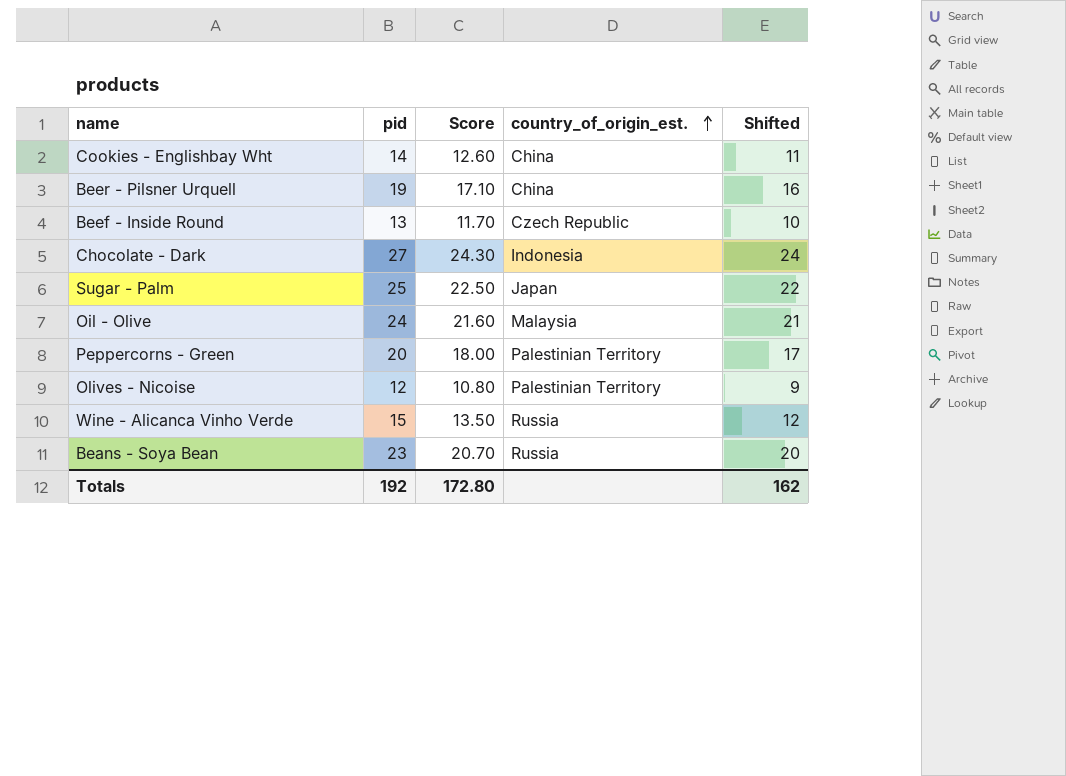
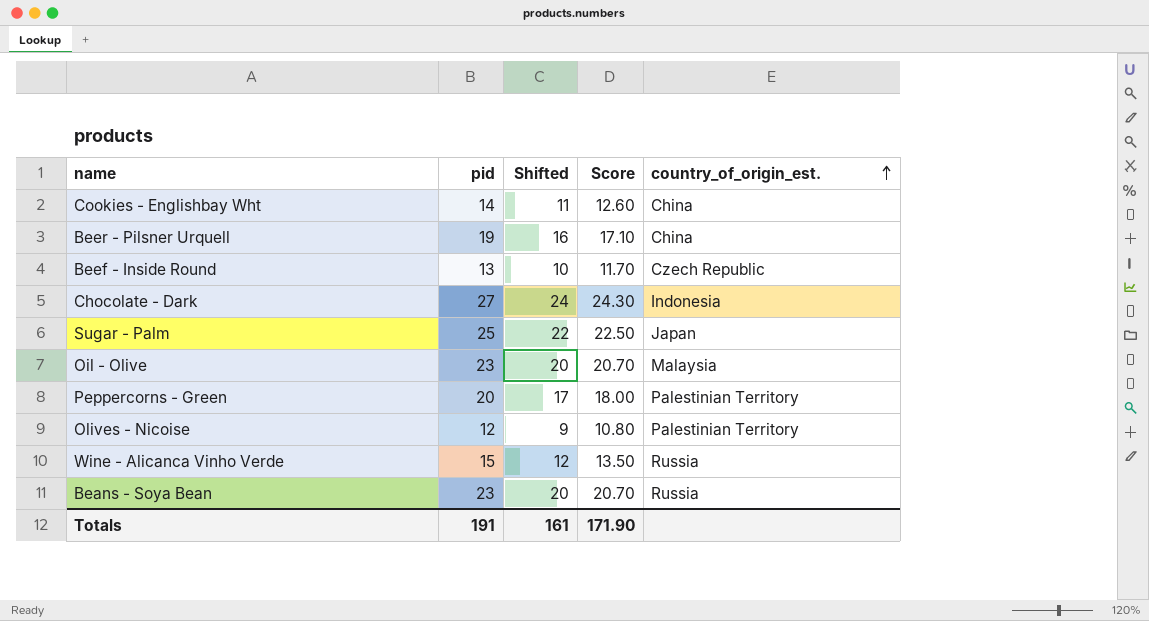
column Shifted | position: 5 -> 3
Oil - Olive | pid: 24 -> 23
Oil - Olive | Shifted: 21 -> 20
Oil - Olive | Score: 21.60 -> 20.70
Totals | pid: 192 -> 191
Totals | Shifted: 162 -> 161
Totals | Score: 172.80 -> 171.90

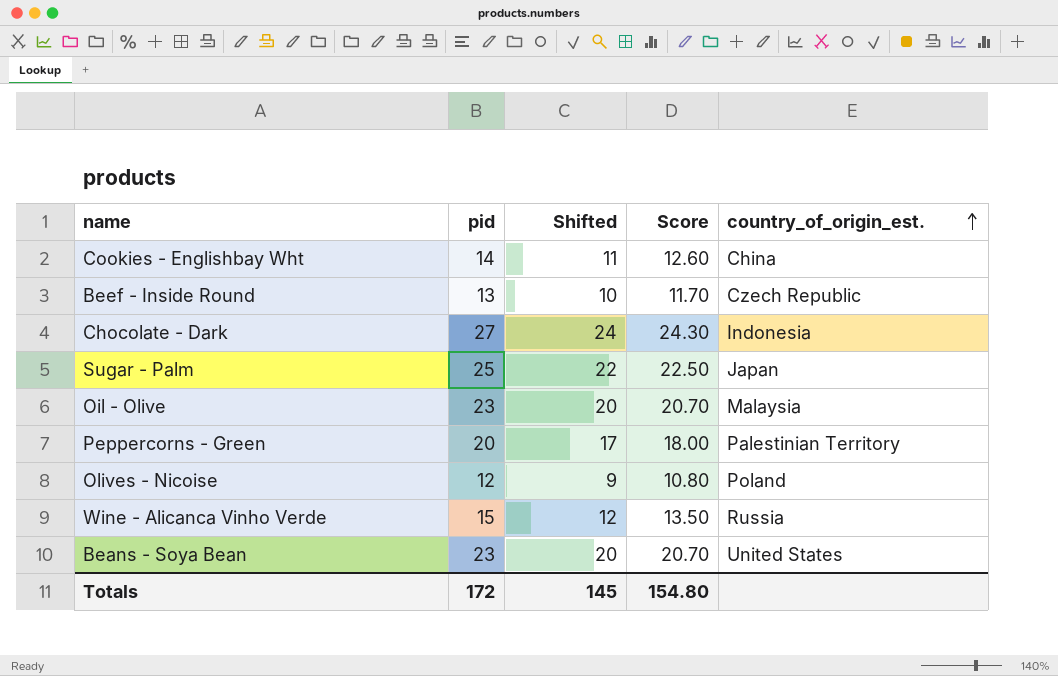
row Beer - Pilsner Urquell: 19 | 16 | 17.10 | China -> none
Olives - Nicoise | country_of_origin_est.: Palestinian Territory -> Poland
Beans - Soya Bean | country_of_origin_est.: Russia -> United States
Totals | pid: 191 -> 172
Totals | Shifted: 161 -> 145
Totals | Score: 171.90 -> 154.80

